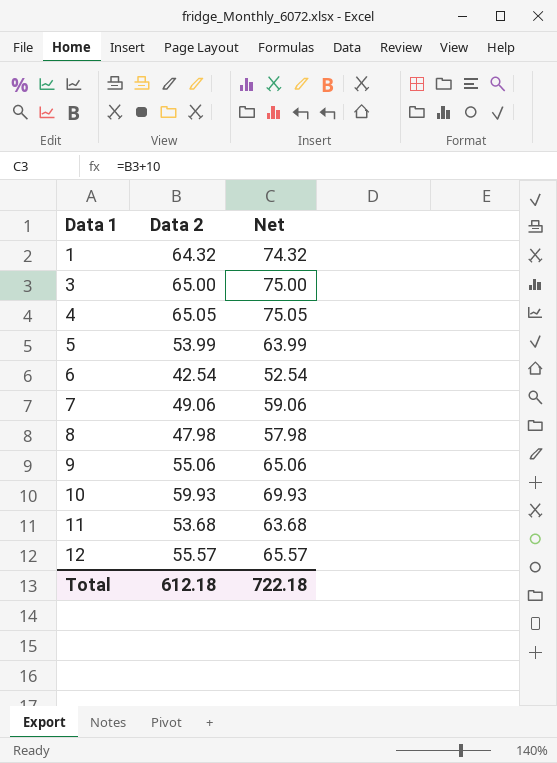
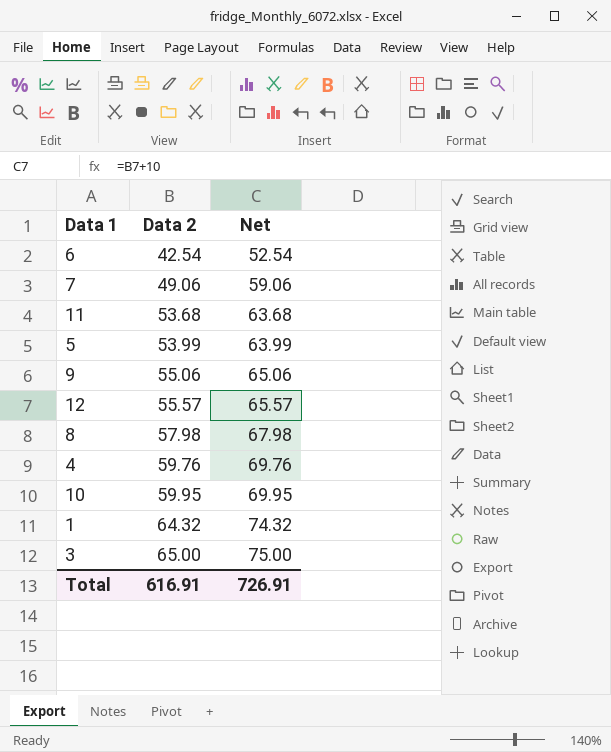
row order: Data 1 ascending -> Data 2 ascending
8 | Data 2: 47.98 -> 57.98
8 | Net: 57.98 -> 67.98
4 | Data 2: 65.05 -> 59.76
4 | Net: 75.05 -> 69.76
10 | Data 2: 59.93 -> 59.95
10 | Net: 69.93 -> 69.95
Total | Data 2: 612.18 -> 616.91
Total | Net: 722.18 -> 726.91

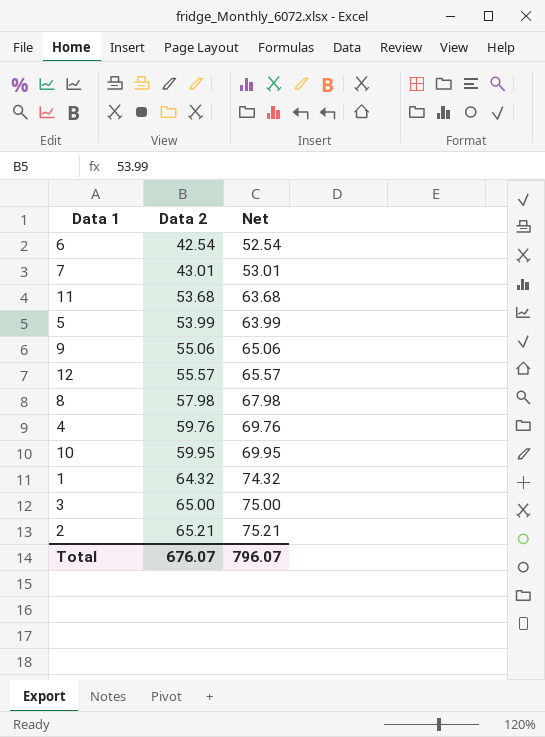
7 | Data 2: 49.06 -> 43.01
7 | Net: 59.06 -> 53.01
row 2: none -> 65.21 | 75.21
Total | Data 2: 616.91 -> 676.07
Total | Net: 726.91 -> 796.07

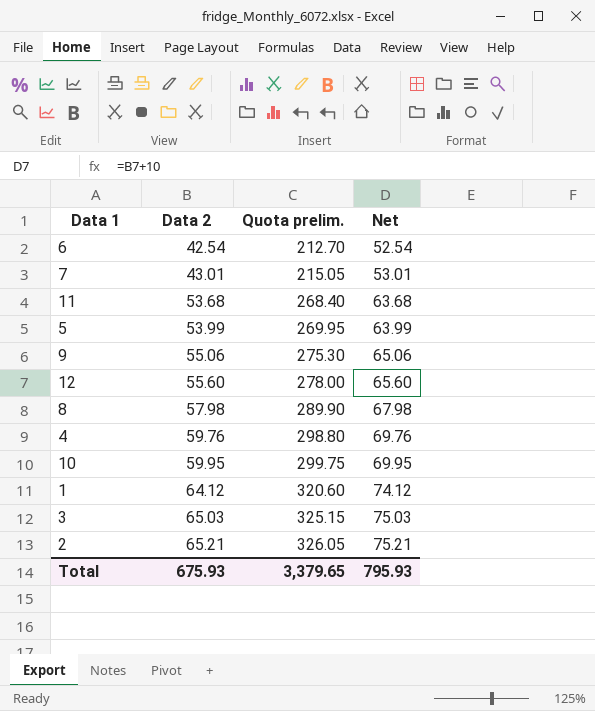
column Quota prelim. | formula: none -> [Data 2] * 5
12 | Data 2: 55.57 -> 55.60
12 | Net: 65.57 -> 65.60
1 | Data 2: 64.32 -> 64.12
1 | Net: 74.32 -> 74.12
3 | Data 2: 65.00 -> 65.03
3 | Net: 75.00 -> 75.03
Total | Data 2: 676.07 -> 675.93
Total | Net: 796.07 -> 795.93

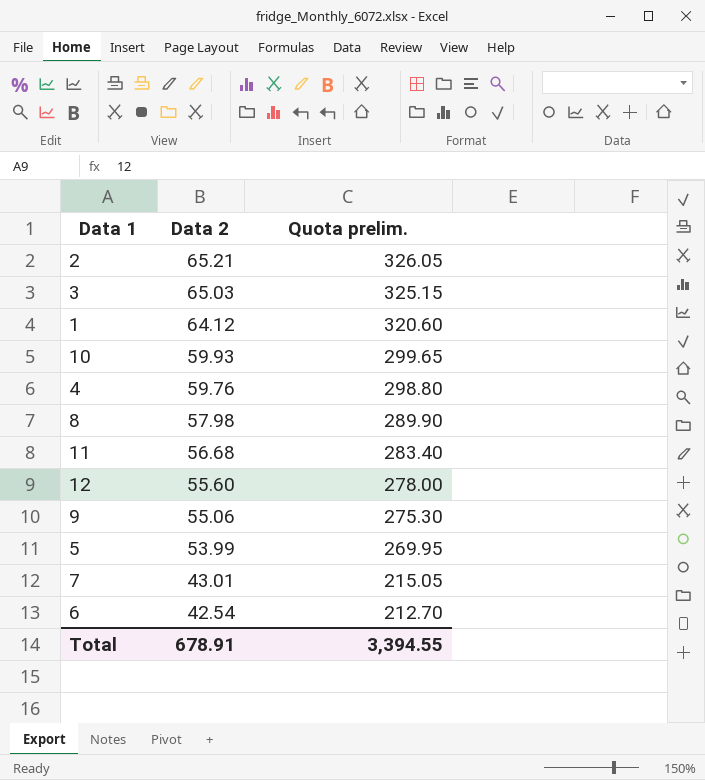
row order: Data 2 ascending -> Data 2 descending
column Net | formula: [Data 2] + 10 -> none
10 | Data 2: 59.95 -> 59.93
10 | Quota prelim.: 299.75 -> 299.65
11 | Data 2: 53.68 -> 56.68
11 | Quota prelim.: 268.40 -> 283.40
Total | Data 2: 675.93 -> 678.91
Total | Quota prelim.: 3,379.65 -> 3,394.55

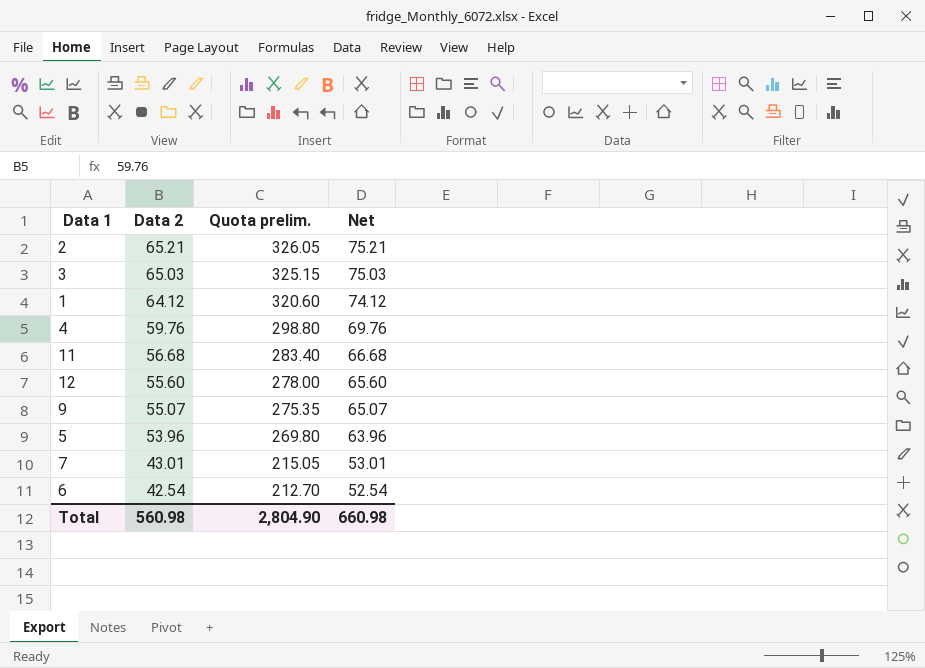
column Net | formula: none -> [Data 2] + 10
row 10: 59.93 | 299.65 -> none
row 8: 57.98 | 289.90 -> none
9 | Data 2: 55.06 -> 55.07
9 | Quota prelim.: 275.30 -> 275.35
5 | Data 2: 53.99 -> 53.96
5 | Quota prelim.: 269.95 -> 269.80
Total | Data 2: 678.91 -> 560.98
Total | Quota prelim.: 3,394.55 -> 2,804.90

